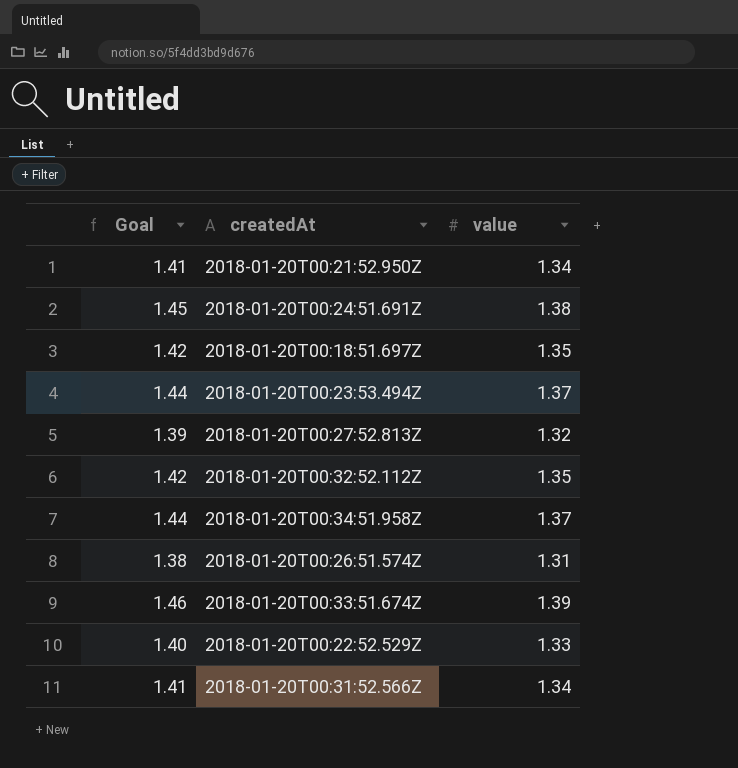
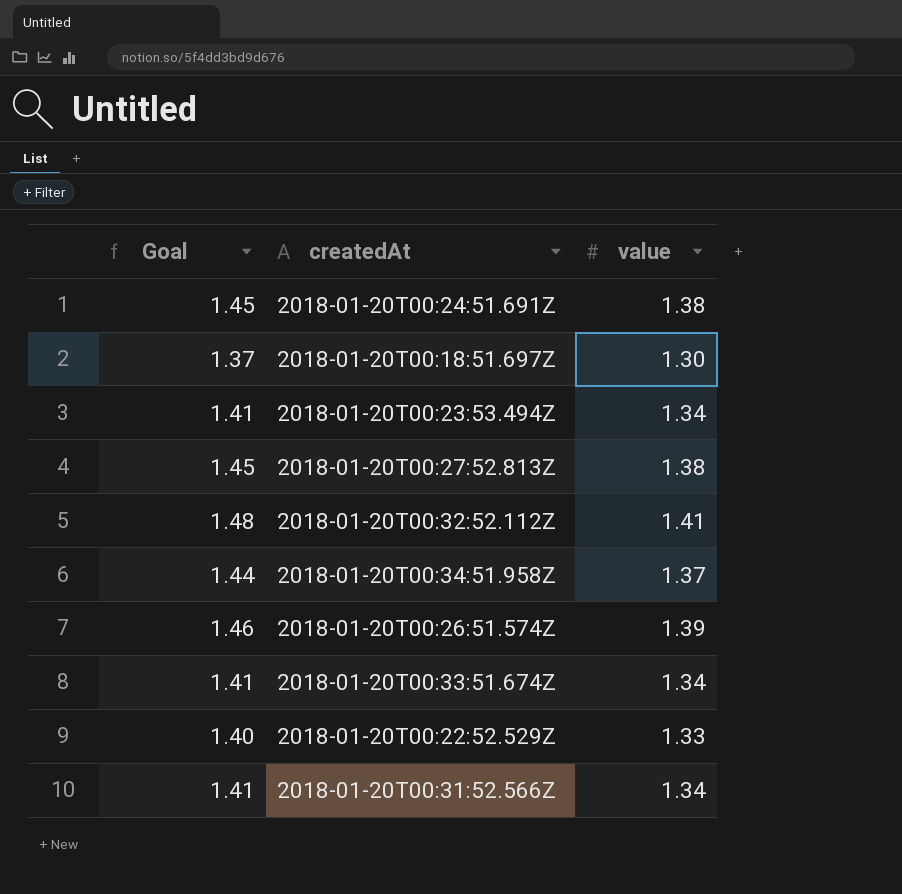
row 2018-01-20T00:21:52.950Z: 1.41 | 1.34 -> none
2018-01-20T00:18:51.697Z | Goal: 1.42 -> 1.37
2018-01-20T00:18:51.697Z | value: 1.35 -> 1.30
2018-01-20T00:23:53.494Z | Goal: 1.44 -> 1.41
2018-01-20T00:23:53.494Z | value: 1.37 -> 1.34
2018-01-20T00:27:52.813Z | Goal: 1.39 -> 1.45
2018-01-20T00:27:52.813Z | value: 1.32 -> 1.38
2018-01-20T00:32:52.112Z | Goal: 1.42 -> 1.48
2018-01-20T00:32:52.112Z | value: 1.35 -> 1.41
2018-01-20T00:26:51.574Z | Goal: 1.38 -> 1.46
2018-01-20T00:26:51.574Z | value: 1.31 -> 1.39
2018-01-20T00:33:51.674Z | Goal: 1.46 -> 1.41
2018-01-20T00:33:51.674Z | value: 1.39 -> 1.34

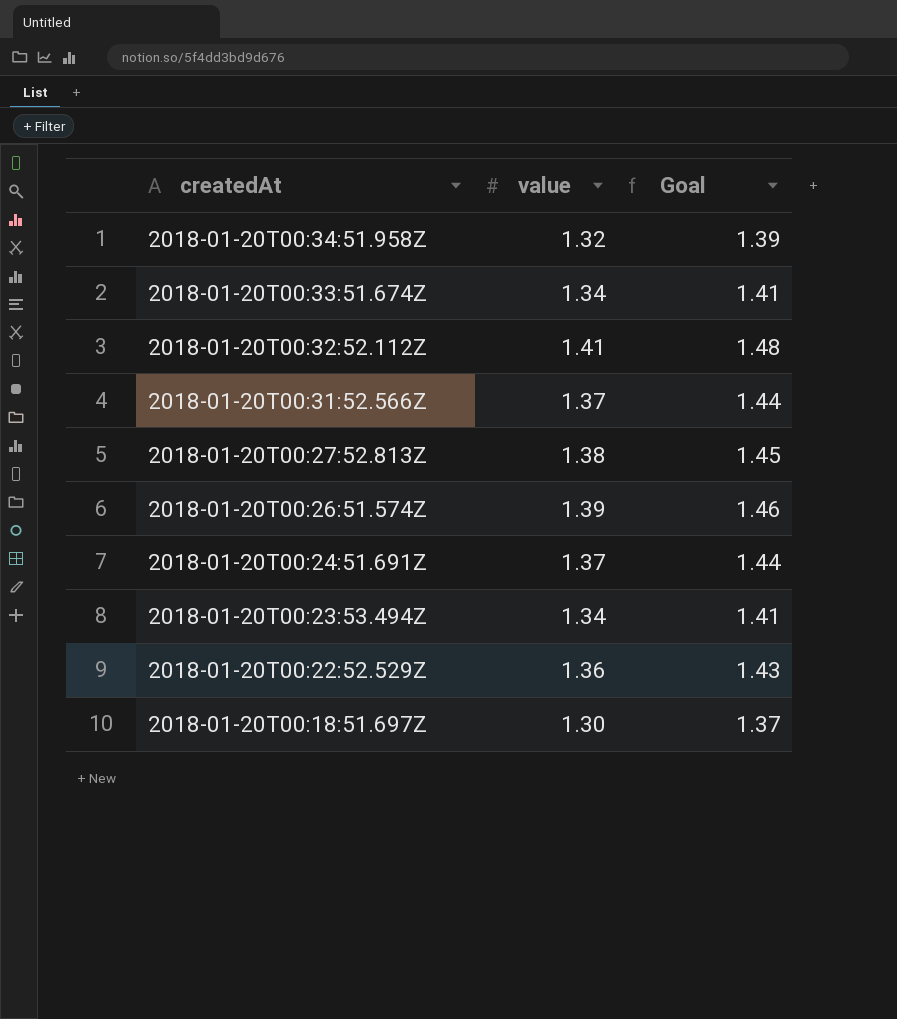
row order: none -> createdAt descending
column Goal | position: 1 -> 3
2018-01-20T00:34:51.958Z | value: 1.37 -> 1.32
2018-01-20T00:34:51.958Z | Goal: 1.44 -> 1.39
2018-01-20T00:31:52.566Z | value: 1.34 -> 1.37
2018-01-20T00:31:52.566Z | Goal: 1.41 -> 1.44
2018-01-20T00:24:51.691Z | value: 1.38 -> 1.37
2018-01-20T00:24:51.691Z | Goal: 1.45 -> 1.44
2018-01-20T00:22:52.529Z | value: 1.33 -> 1.36
2018-01-20T00:22:52.529Z | Goal: 1.40 -> 1.43

